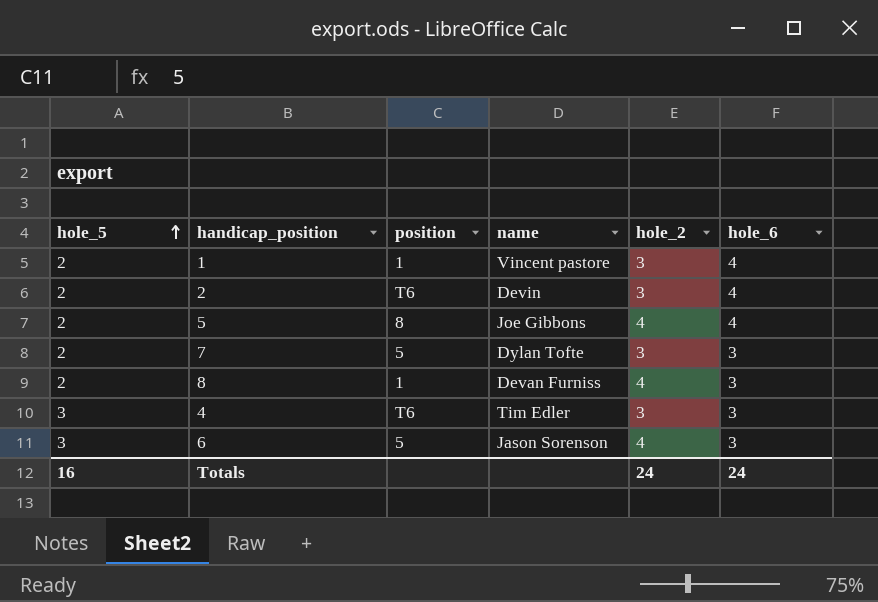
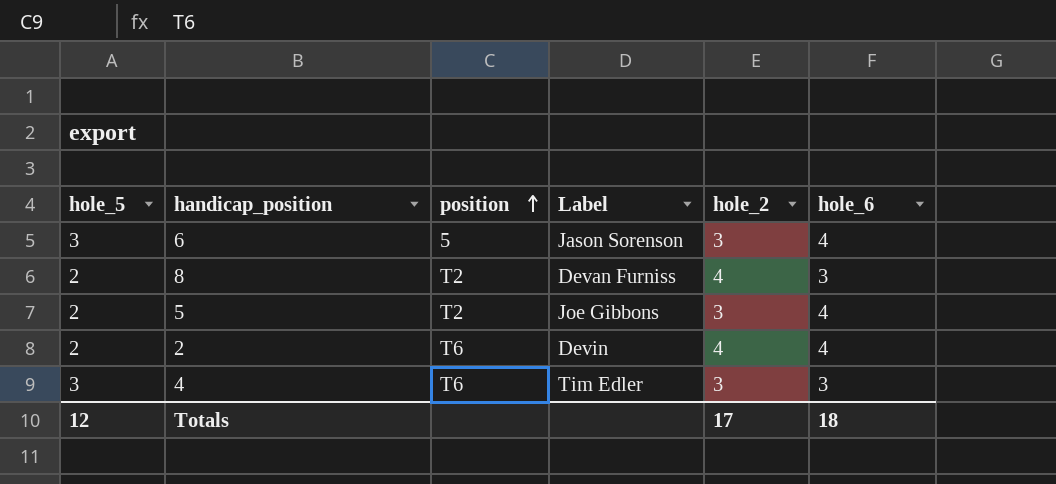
row order: hole_5 ascending -> position ascending
column name: name -> Label
row 1: 2 | 1 | Vincent pastore | 3 | 4 -> none
row 7: 2 | 5 | Dylan Tofte | 3 | 3 -> none
6 | hole_2: 4 -> 3
6 | hole_6: 3 -> 4
8 | position: 1 -> T2
5 | position: 8 -> T2
5 | hole_2: 4 -> 3
2 | hole_2: 3 -> 4
Totals | hole_5: 16 -> 12
Totals | hole_2: 24 -> 17
Totals | hole_6: 24 -> 18

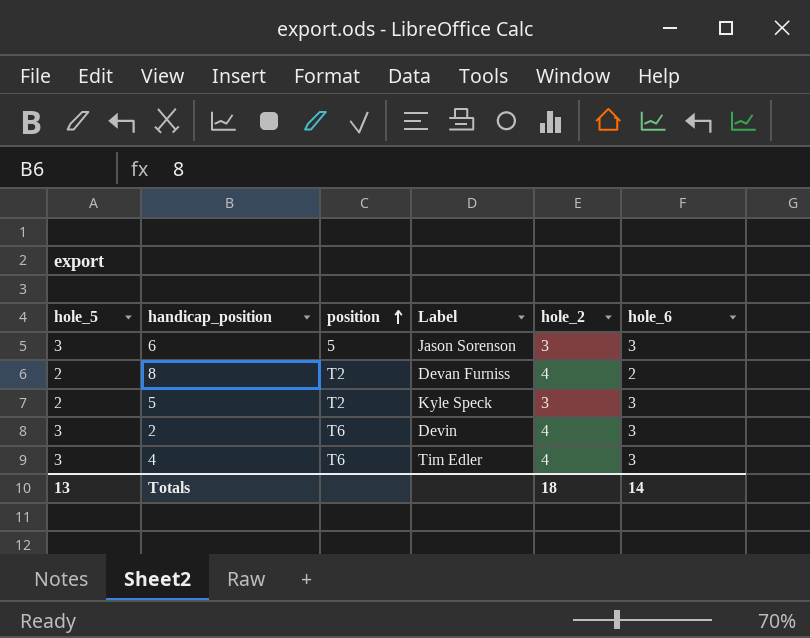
6 | hole_6: 4 -> 3
8 | hole_6: 3 -> 2
5 | Label: Joe Gibbons -> Kyle Speck
5 | hole_6: 4 -> 3
2 | hole_5: 2 -> 3
2 | hole_6: 4 -> 3
4 | hole_2: 3 -> 4
Totals | hole_5: 12 -> 13
Totals | hole_2: 17 -> 18
Totals | hole_6: 18 -> 14

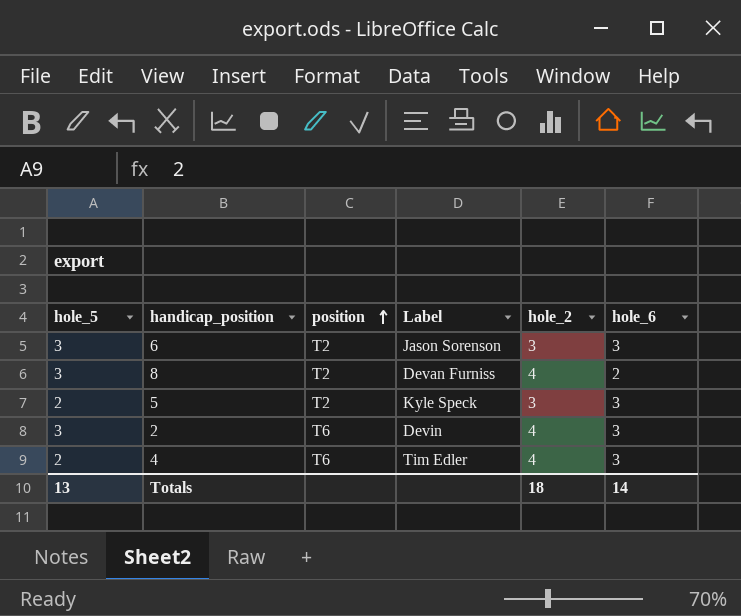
6 | position: 5 -> T2
8 | hole_5: 2 -> 3
4 | hole_5: 3 -> 2

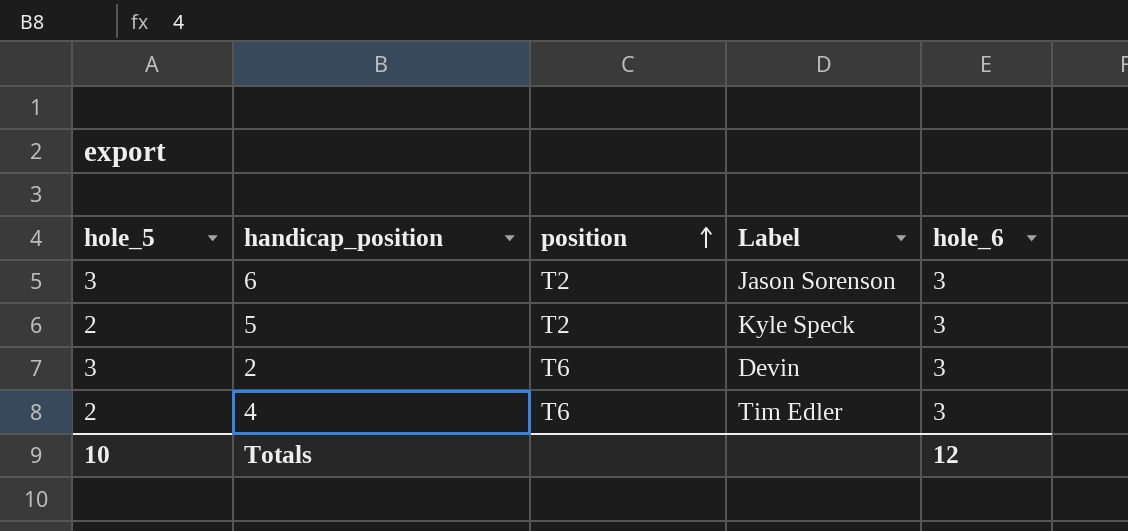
column hole_2 | position: 5 -> none
row 8: 3 | T2 | Devan Furniss | 4 | 2 -> none
Totals | hole_5: 13 -> 10
Totals | hole_6: 14 -> 12

